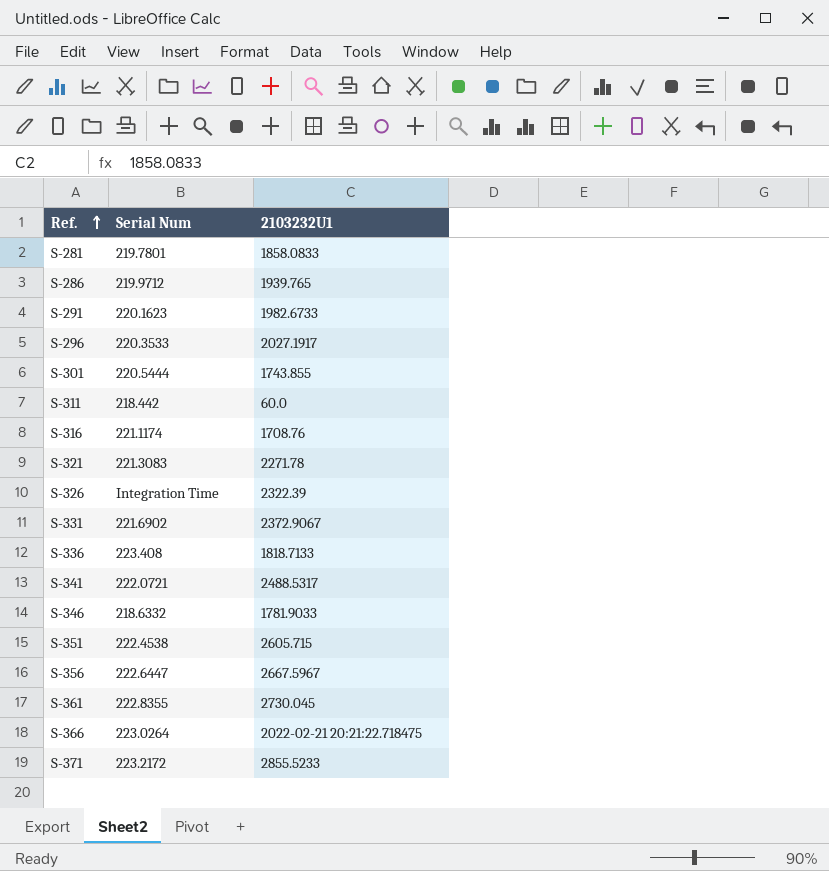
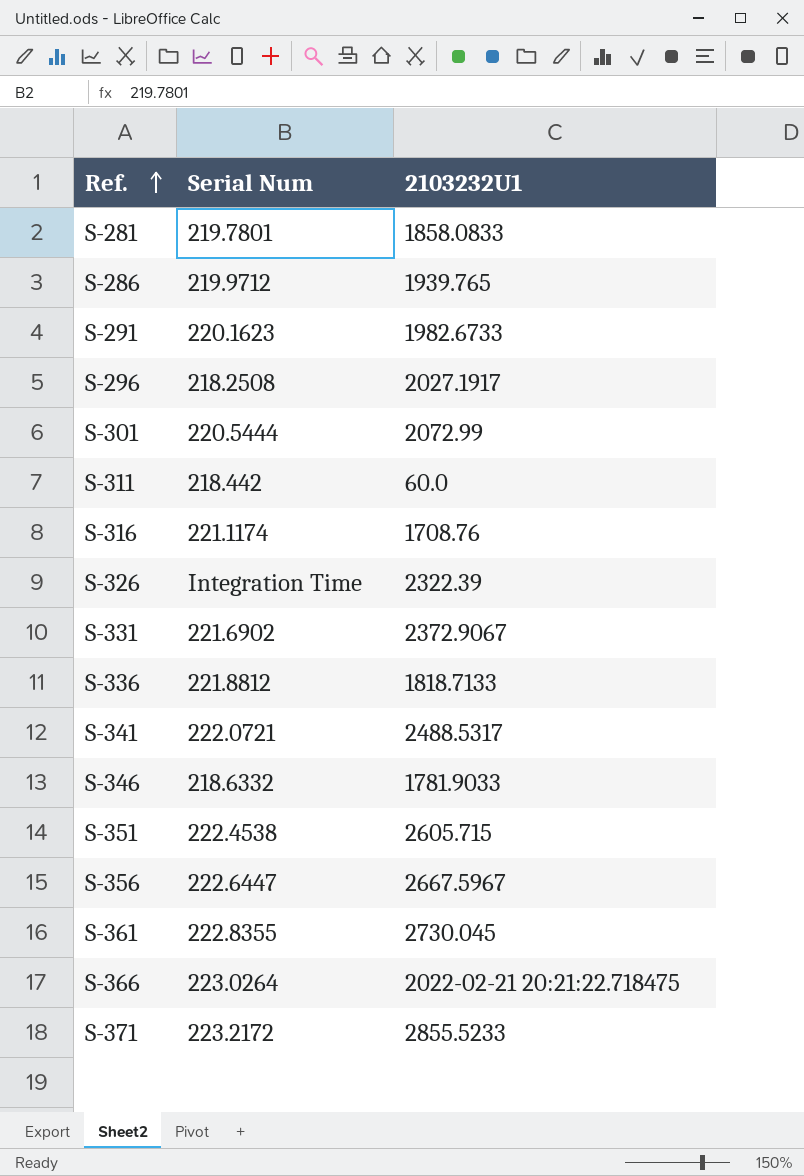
row S-321: 221.3083 | 2271.78 -> none
S-296 | Serial Num: 220.3533 -> 218.2508
S-301 | 2103232U1: 1743.855 -> 2072.99
S-336 | Serial Num: 223.408 -> 221.8812

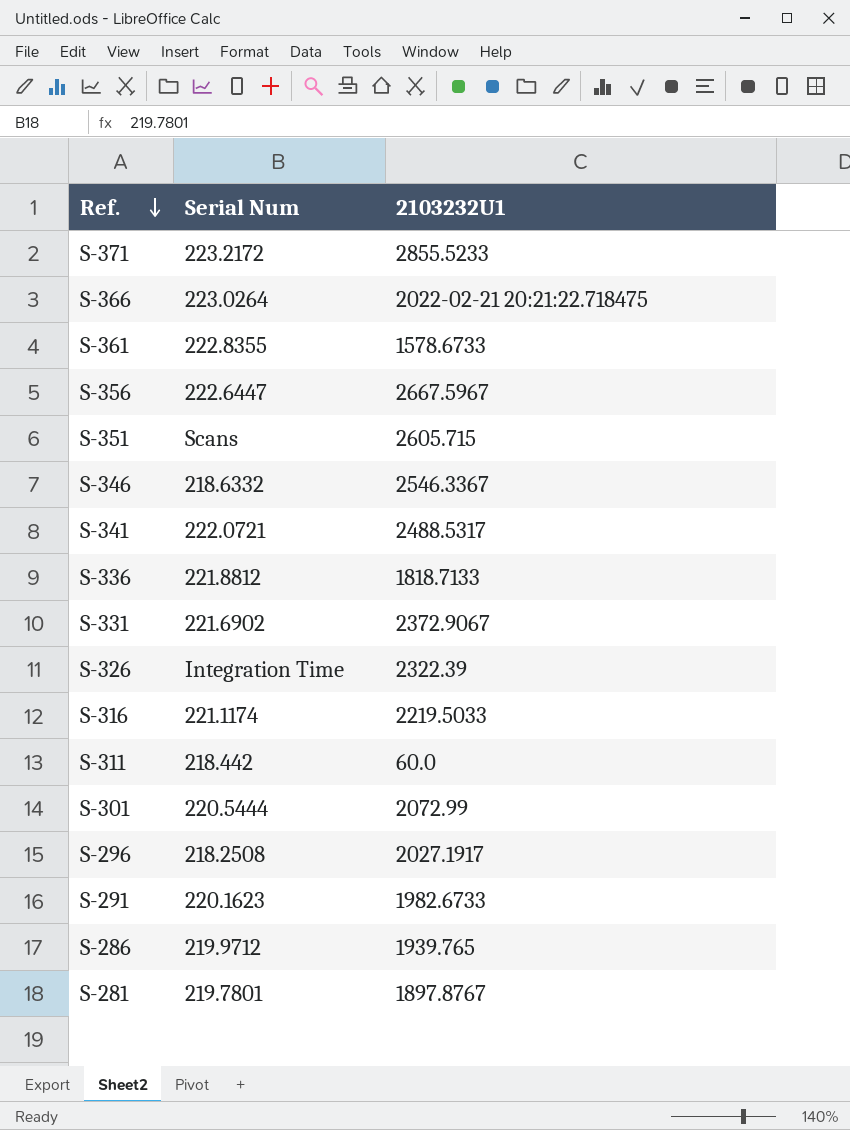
row order: Ref. ascending -> Ref. descending
S-361 | 2103232U1: 2730.045 -> 1578.6733
S-351 | Serial Num: 222.4538 -> Scans
S-346 | 2103232U1: 1781.9033 -> 2546.3367
S-316 | 2103232U1: 1708.76 -> 2219.5033
S-281 | 2103232U1: 1858.0833 -> 1897.8767

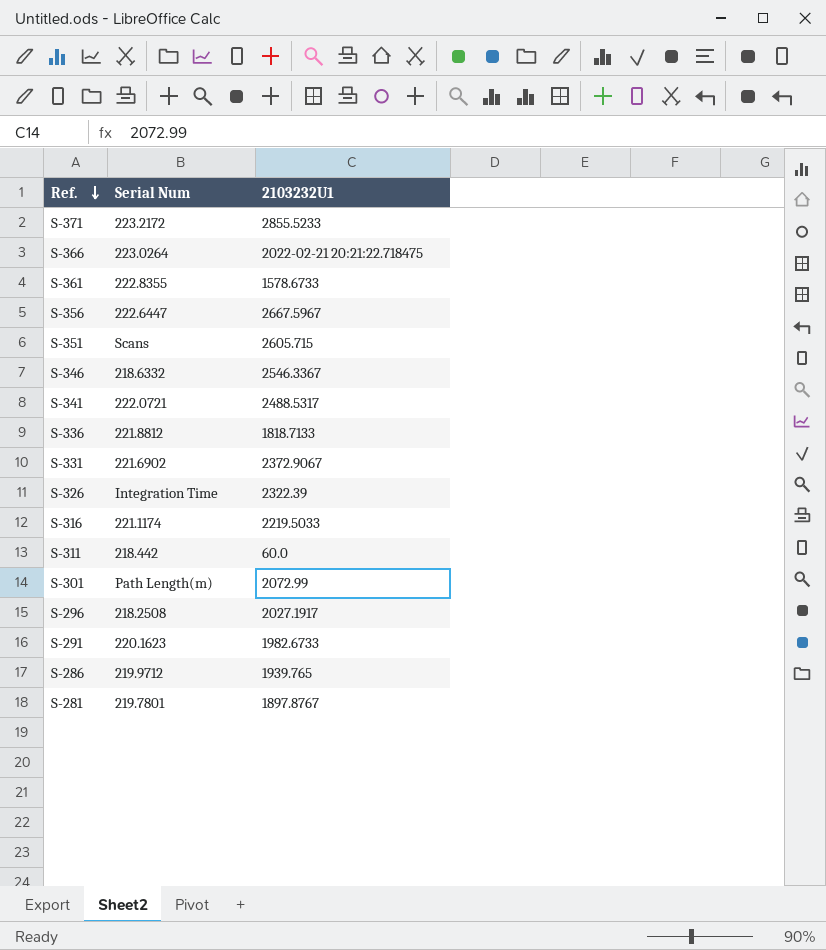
S-301 | Serial Num: 220.5444 -> Path Length(m)

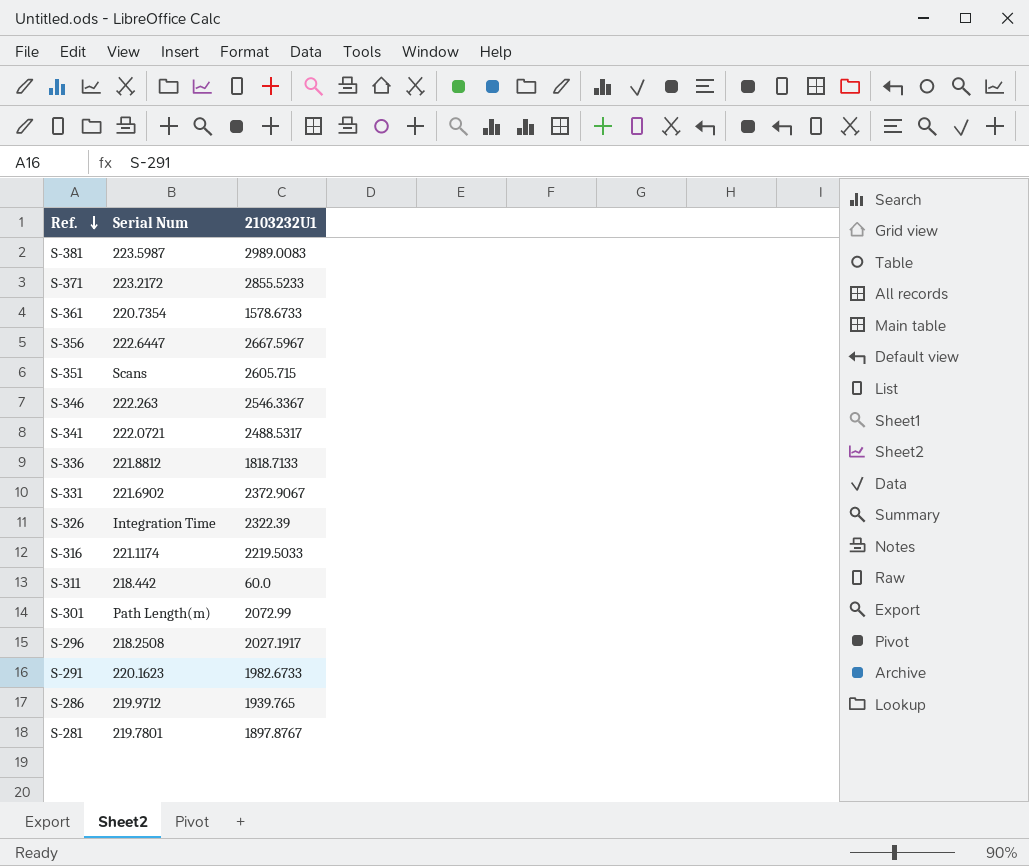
row S-366: 223.0264 | 2022-02-21 20:21:22.718475 -> none
row S-381: none -> 223.5987 | 2989.0083
S-361 | Serial Num: 222.8355 -> 220.7354
S-346 | Serial Num: 218.6332 -> 222.263

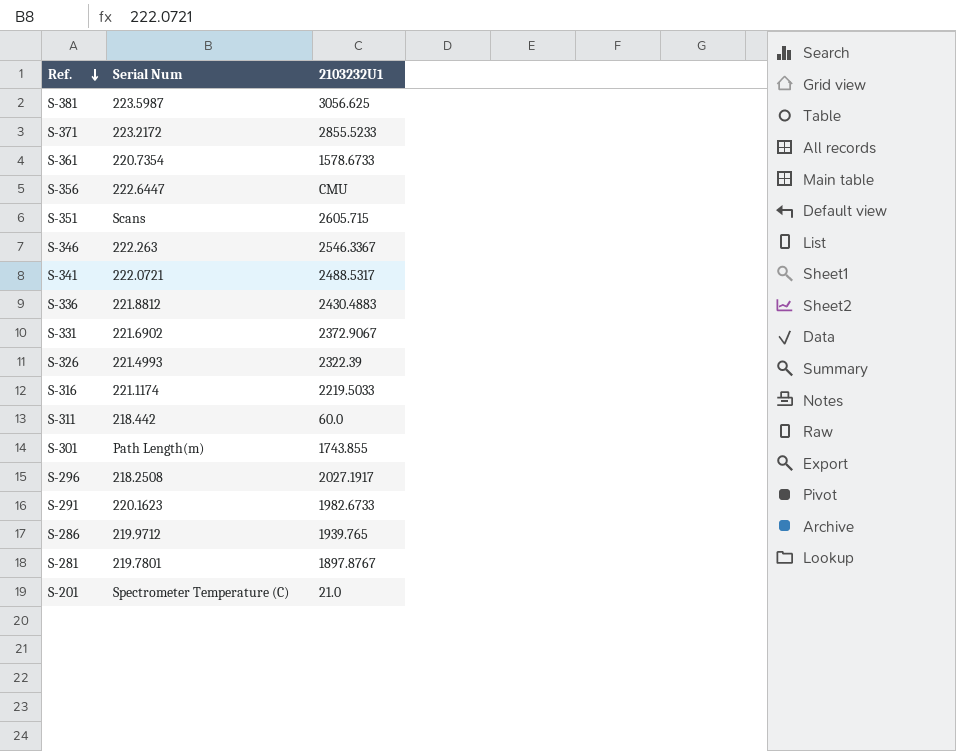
S-381 | 2103232U1: 2989.0083 -> 3056.625
S-356 | 2103232U1: 2667.5967 -> CMU
S-336 | 2103232U1: 1818.7133 -> 2430.4883
S-326 | Serial Num: Integration Time -> 221.4993
S-301 | 2103232U1: 2072.99 -> 1743.855
row S-201: none -> Spectrometer Temperature (C) | 21.0

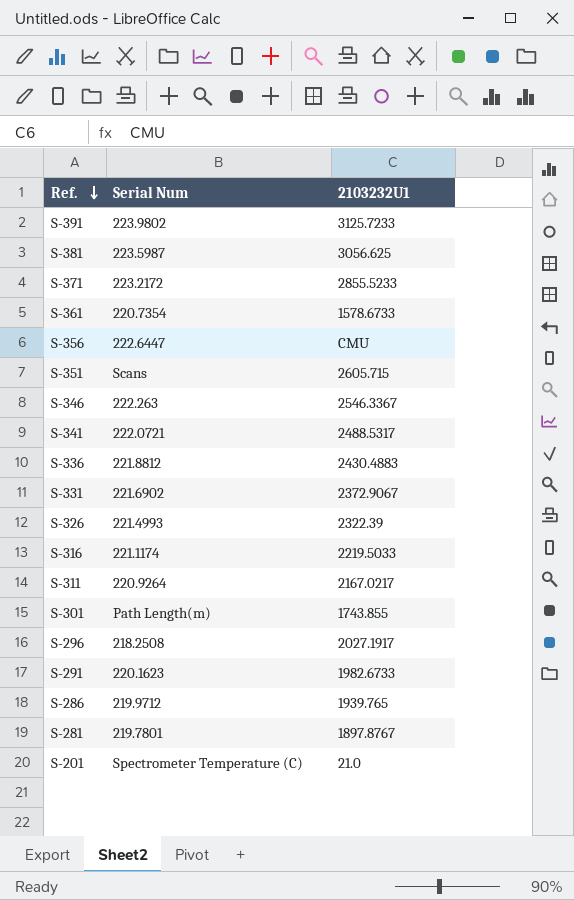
row S-391: none -> 223.9802 | 3125.7233
S-311 | Serial Num: 218.442 -> 220.9264
S-311 | 2103232U1: 60.0 -> 2167.0217

